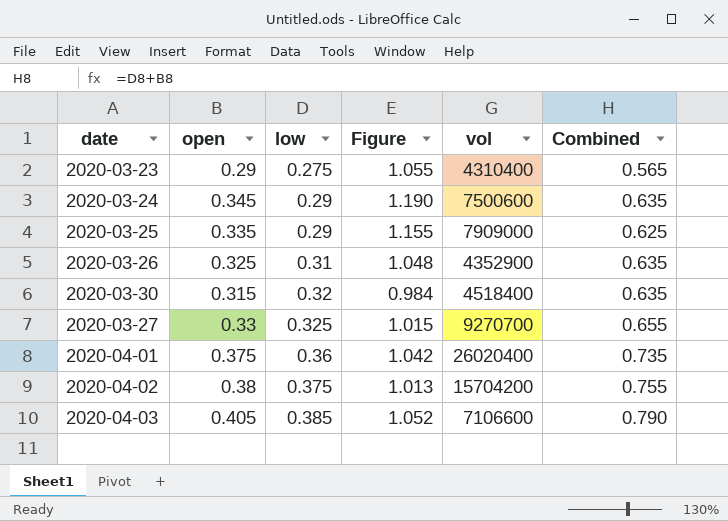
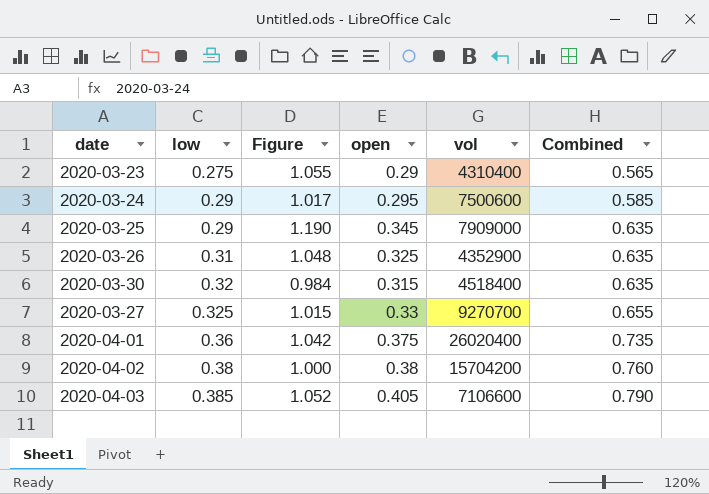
column open | position: 2 -> 4
2020-03-24 | Figure: 1.190 -> 1.017
2020-03-24 | open: 0.345 -> 0.295
2020-03-24 | Combined: 0.635 -> 0.585
2020-03-25 | Figure: 1.155 -> 1.190
2020-03-25 | open: 0.335 -> 0.345
2020-03-25 | Combined: 0.625 -> 0.635
2020-04-02 | low: 0.375 -> 0.38
2020-04-02 | Figure: 1.013 -> 1.000
2020-04-02 | Combined: 0.755 -> 0.760

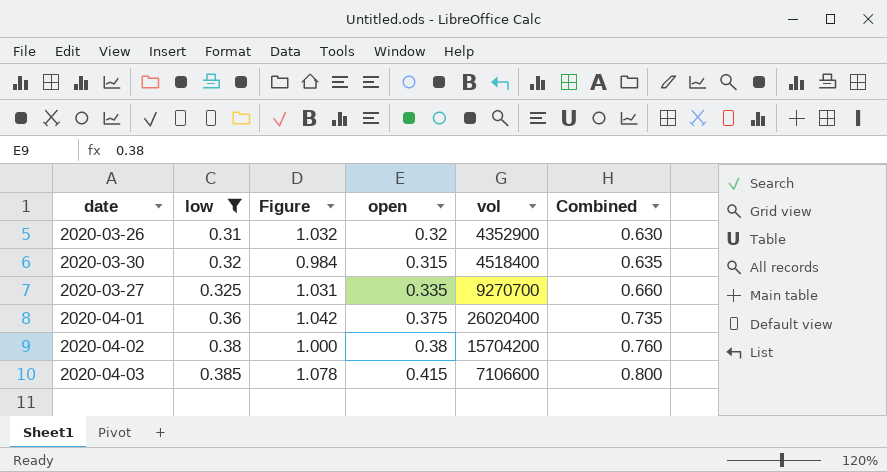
filter: none -> low >= 0.31
2020-03-26 | Figure: 1.048 -> 1.032
2020-03-26 | open: 0.325 -> 0.32
2020-03-26 | Combined: 0.635 -> 0.630
2020-03-27 | Figure: 1.015 -> 1.031
2020-03-27 | open: 0.33 -> 0.335
2020-03-27 | Combined: 0.655 -> 0.660
2020-04-03 | Figure: 1.052 -> 1.078
2020-04-03 | open: 0.405 -> 0.415
2020-04-03 | Combined: 0.790 -> 0.800

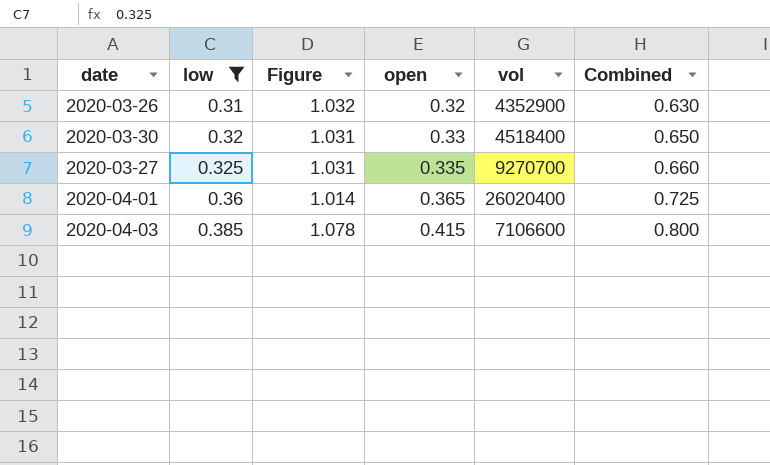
row 2020-04-02: 0.38 | 1.000 | 0.38 | 15704200 | 0.760 -> none
2020-03-30 | Figure: 0.984 -> 1.031
2020-03-30 | open: 0.315 -> 0.33
2020-03-30 | Combined: 0.635 -> 0.650
2020-04-01 | Figure: 1.042 -> 1.014
2020-04-01 | open: 0.375 -> 0.365
2020-04-01 | Combined: 0.735 -> 0.725

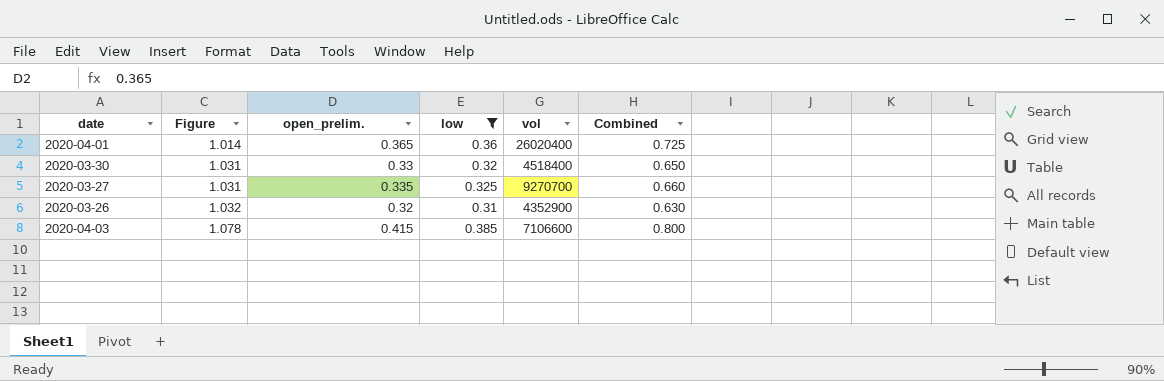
row order: low ascending -> Figure ascending
column name: open -> open_prelim.
column low | position: 2 -> 4

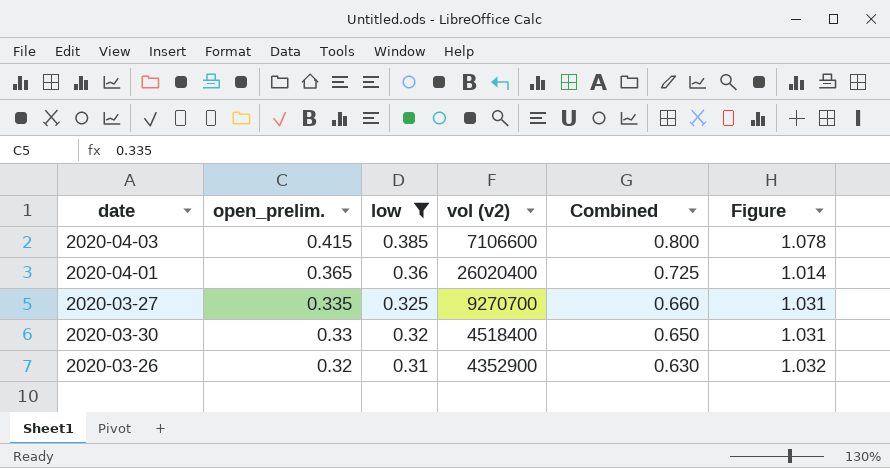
row order: Figure ascending -> open_prelim. descending
column name: vol -> vol (v2)
column Figure | position: 2 -> 6

